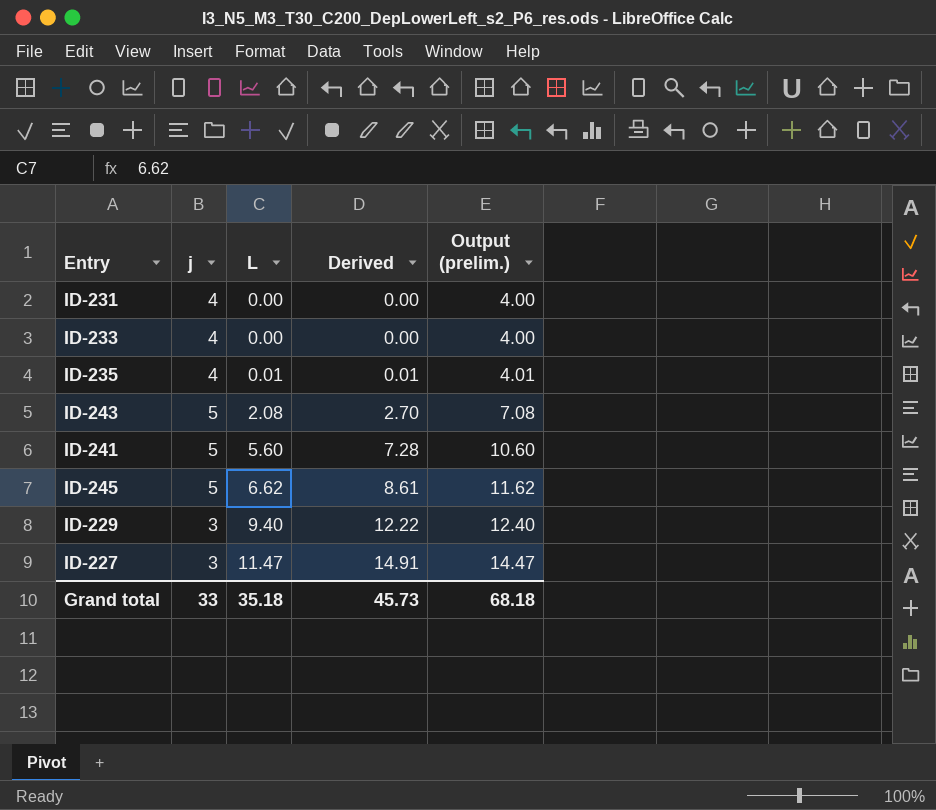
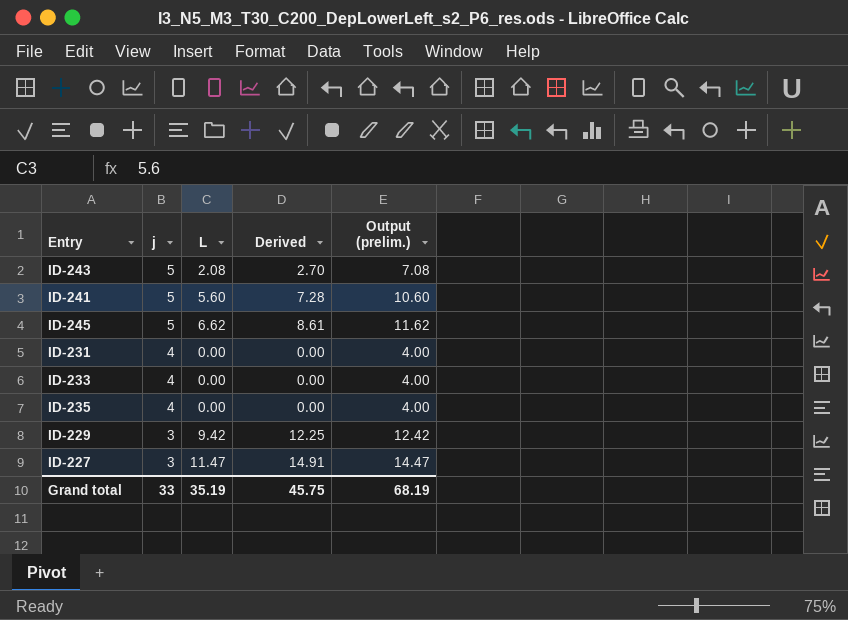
row order: L ascending -> j descending
ID-235 | L: 0.01 -> 0.00
ID-235 | Derived: 0.01 -> 0.00
ID-235 | Output (prelim.): 4.01 -> 4.00
ID-229 | L: 9.40 -> 9.42
ID-229 | Derived: 12.22 -> 12.25
ID-229 | Output (prelim.): 12.40 -> 12.42
Grand total | L: 35.18 -> 35.19
Grand total | Derived: 45.73 -> 45.75
Grand total | Output (prelim.): 68.18 -> 68.19

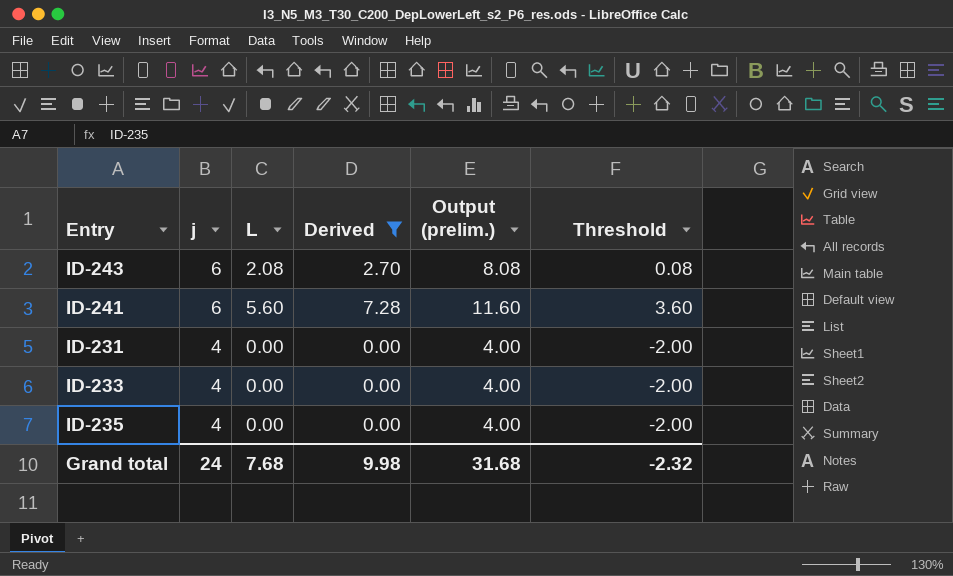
filter: none -> Derived <= 7.28
column Threshold | formula: none -> [L] - 2
ID-243 | j: 5 -> 6
ID-243 | Output (prelim.): 7.08 -> 8.08
ID-241 | j: 5 -> 6
ID-241 | Output (prelim.): 10.60 -> 11.60
Grand total | j: 33 -> 24
Grand total | L: 35.19 -> 7.68
Grand total | Derived: 45.75 -> 9.98
Grand total | Output (prelim.): 68.19 -> 31.68

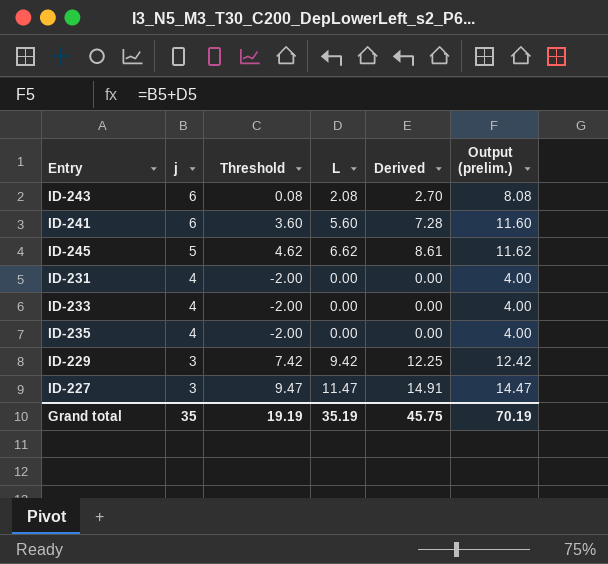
filter: Derived <= 7.28 -> none
column Threshold | position: 6 -> 3
Grand total | j: 24 -> 35
Grand total | Threshold: -2.32 -> 19.19
Grand total | L: 7.68 -> 35.19
Grand total | Derived: 9.98 -> 45.75
Grand total | Output (prelim.): 31.68 -> 70.19

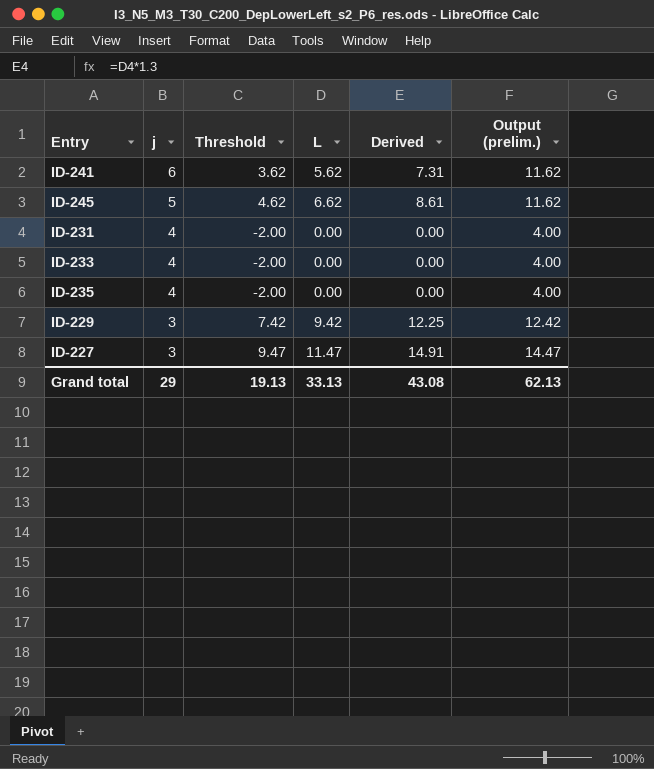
row ID-243: 6 | 0.08 | 2.08 | 2.70 | 8.08 -> none
ID-241 | Threshold: 3.60 -> 3.62
ID-241 | L: 5.60 -> 5.62
ID-241 | Derived: 7.28 -> 7.31
ID-241 | Output (prelim.): 11.60 -> 11.62
Grand total | j: 35 -> 29
Grand total | Threshold: 19.19 -> 19.13
Grand total | L: 35.19 -> 33.13
Grand total | Derived: 45.75 -> 43.08
Grand total | Output (prelim.): 70.19 -> 62.13

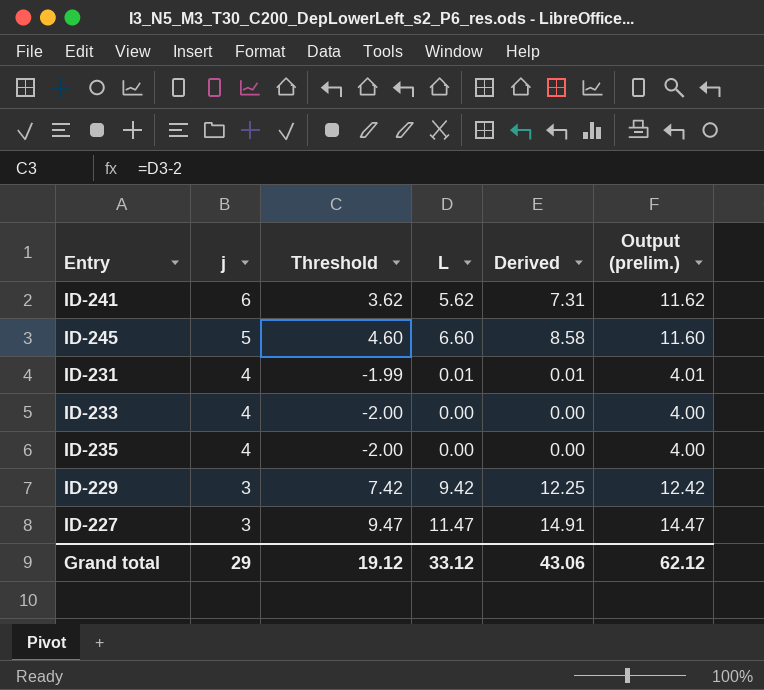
ID-245 | Threshold: 4.62 -> 4.60
ID-245 | L: 6.62 -> 6.60
ID-245 | Derived: 8.61 -> 8.58
ID-245 | Output (prelim.): 11.62 -> 11.60
ID-231 | Threshold: -2.00 -> -1.99
ID-231 | L: 0.00 -> 0.01
ID-231 | Derived: 0.00 -> 0.01
ID-231 | Output (prelim.): 4.00 -> 4.01
Grand total | Threshold: 19.13 -> 19.12
Grand total | L: 33.13 -> 33.12
Grand total | Derived: 43.08 -> 43.06
Grand total | Output (prelim.): 62.13 -> 62.12

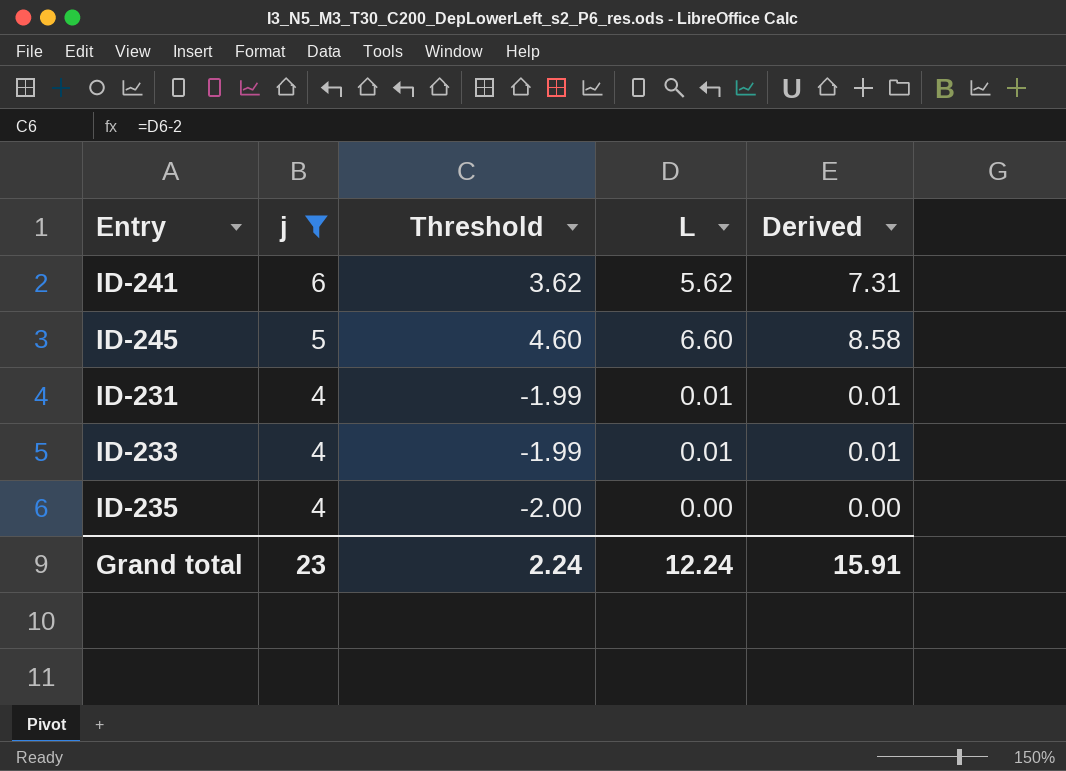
filter: none -> j != 3
column Output (prelim.) | formula: [j] + [L] -> none
ID-233 | Threshold: -2.00 -> -1.99
ID-233 | L: 0.00 -> 0.01
ID-233 | Derived: 0.00 -> 0.01
Grand total | j: 29 -> 23
Grand total | Threshold: 19.12 -> 2.24
Grand total | L: 33.12 -> 12.24
Grand total | Derived: 43.06 -> 15.91

